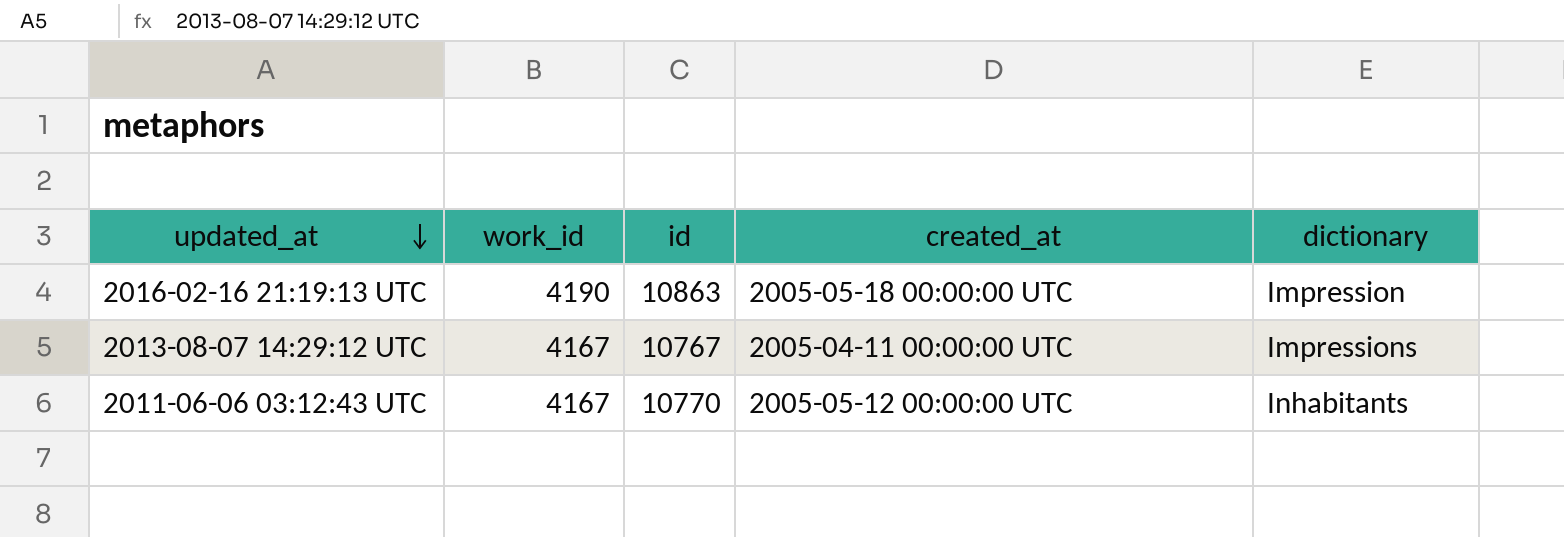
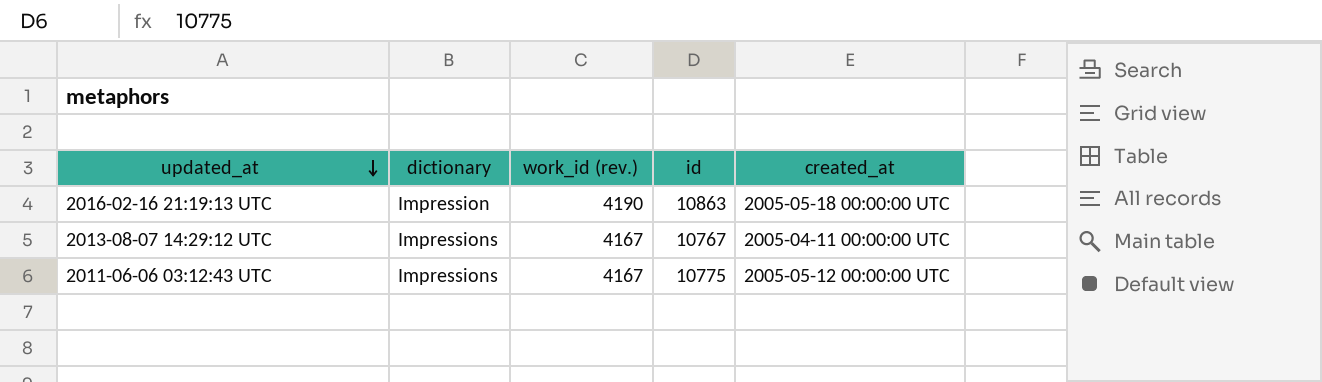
column dictionary | position: 5 -> 2
column name: work_id -> work_id (rev.)
2011-06-06 03:12:43 UTC | dictionary: Inhabitants -> Impressions
2011-06-06 03:12:43 UTC | id: 10770 -> 10775

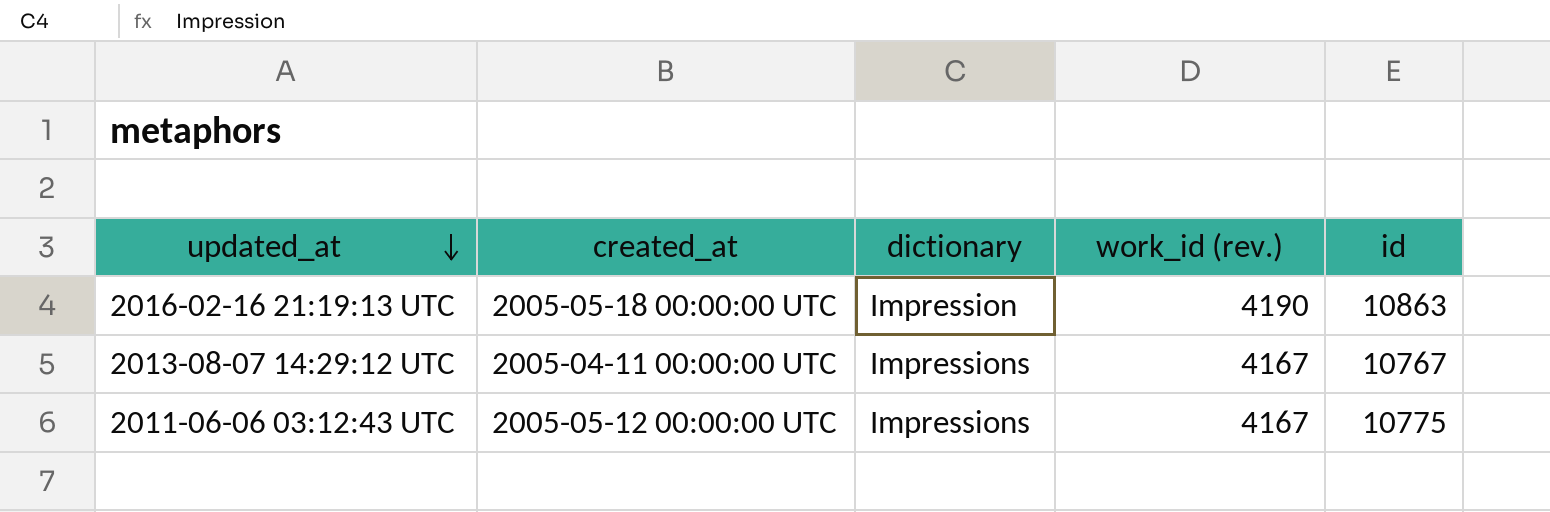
column created_at | position: 5 -> 2

